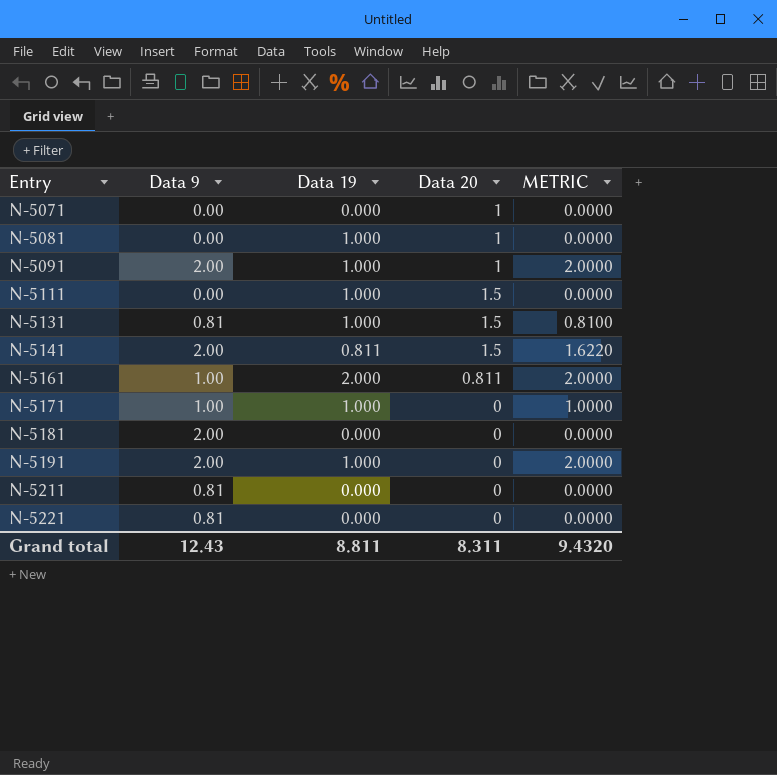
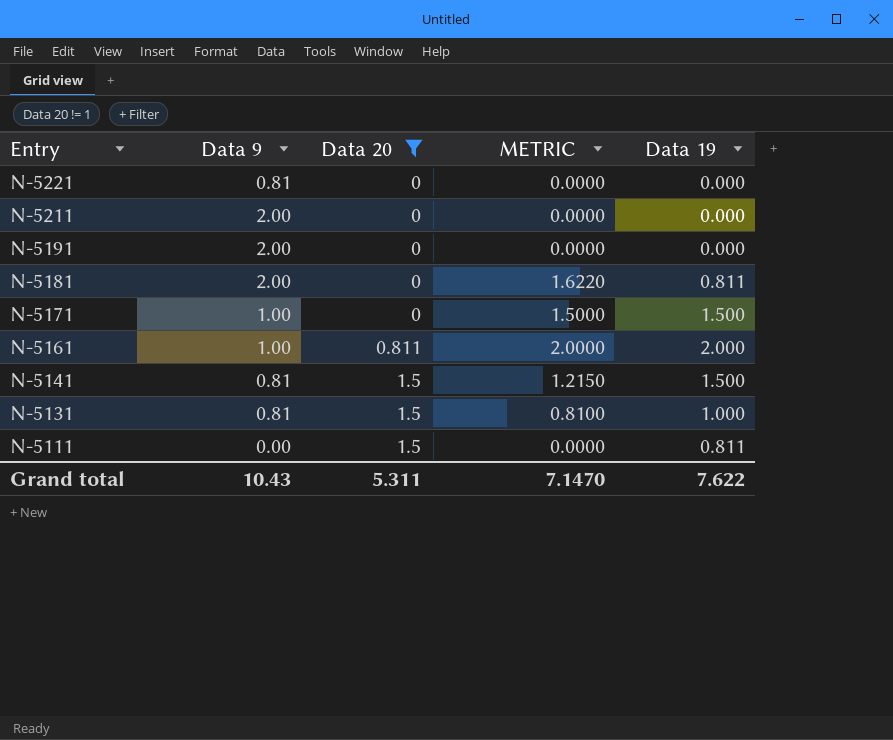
filter: none -> Data 20 != 1
row order: Entry ascending -> Entry descending
column Data 19 | position: 3 -> 5
N-5211 | Data 9: 0.81 -> 2.00
N-5191 | METRIC: 2.0000 -> 0.0000
N-5191 | Data 19: 1.000 -> 0.000
N-5181 | METRIC: 0.0000 -> 1.6220
N-5181 | Data 19: 0.000 -> 0.811
N-5171 | METRIC: 1.0000 -> 1.5000
N-5171 | Data 19: 1.000 -> 1.500
N-5141 | Data 9: 2.00 -> 0.81
N-5141 | METRIC: 1.6220 -> 1.2150
N-5141 | Data 19: 0.811 -> 1.500
N-5111 | Data 19: 1.000 -> 0.811
Grand total | Data 9: 12.43 -> 10.43
Grand total | Data 20: 8.311 -> 5.311
Grand total | METRIC: 9.4320 -> 7.1470
Grand total | Data 19: 8.811 -> 7.622

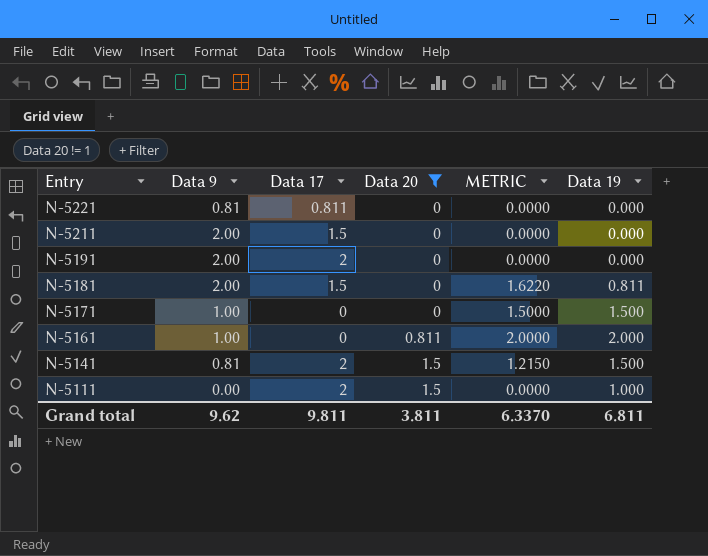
column Data 17 | position: none -> 3
row N-5131: 0.81 | 1.5 | 0.8100 | 1.000 -> none
N-5111 | Data 19: 0.811 -> 1.000
Grand total | Data 9: 10.43 -> 9.62
Grand total | Data 20: 5.311 -> 3.811
Grand total | METRIC: 7.1470 -> 6.3370
Grand total | Data 19: 7.622 -> 6.811

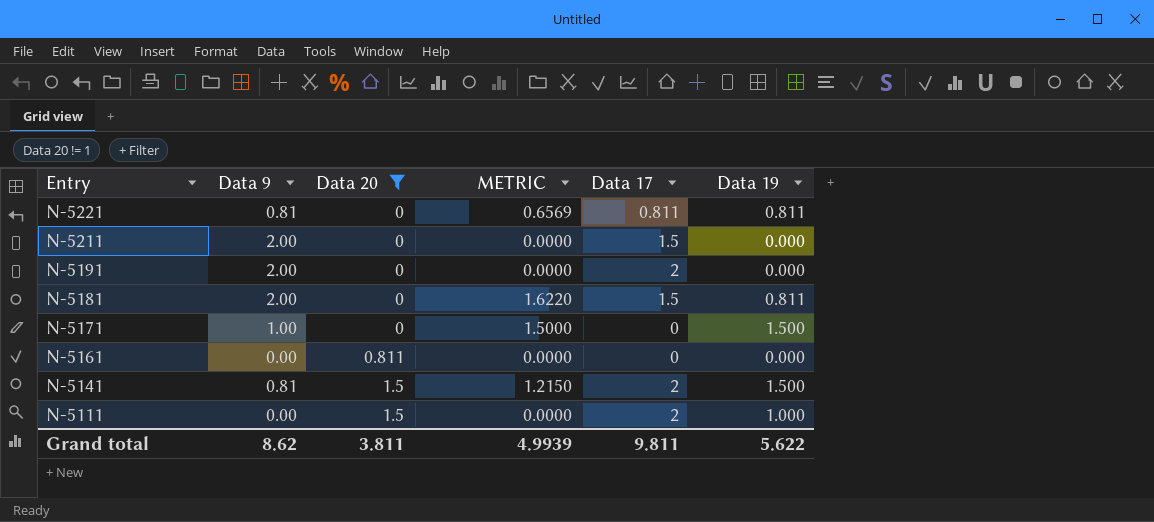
column Data 17 | position: 3 -> 5
N-5221 | METRIC: 0.0000 -> 0.6569
N-5221 | Data 19: 0.000 -> 0.811
N-5161 | Data 9: 1.00 -> 0.00
N-5161 | METRIC: 2.0000 -> 0.0000
N-5161 | Data 19: 2.000 -> 0.000
Grand total | Data 9: 9.62 -> 8.62
Grand total | METRIC: 6.3370 -> 4.9939
Grand total | Data 19: 6.811 -> 5.622

